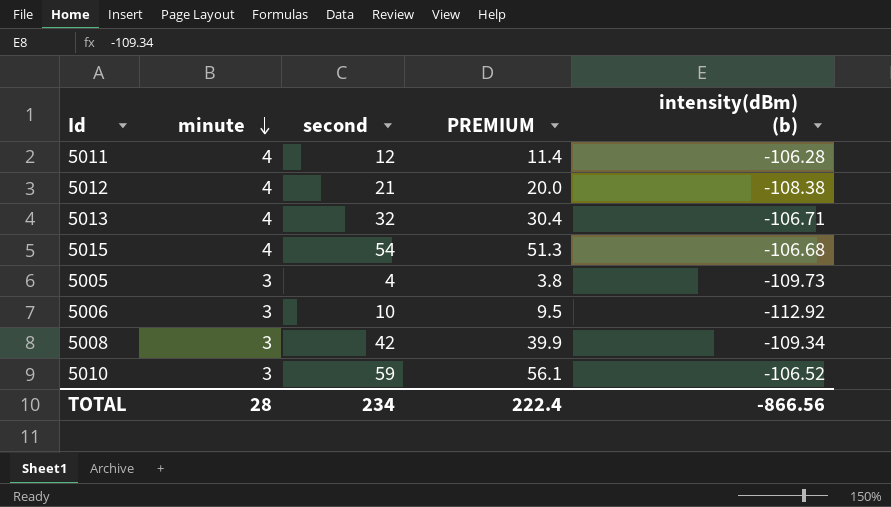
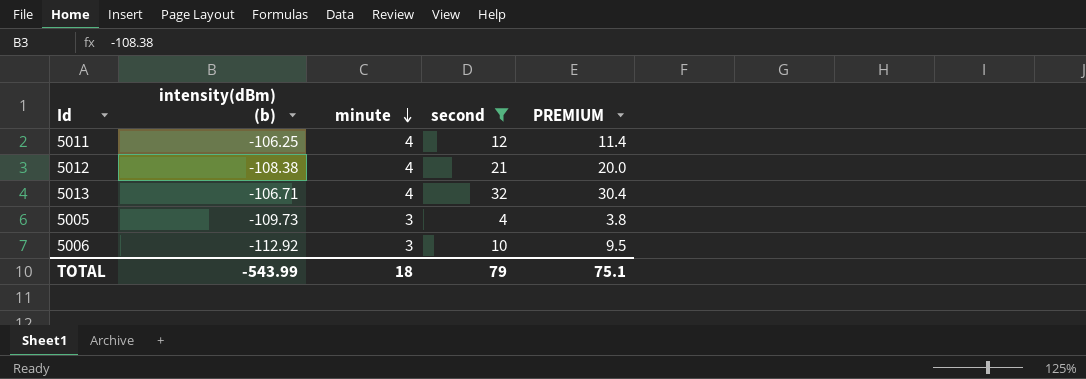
filter: none -> second <= 32
column intensity(dBm) (b) | position: 5 -> 2
5011 | intensity(dBm) (b): -106.28 -> -106.25
TOTAL | intensity(dBm) (b): -866.56 -> -543.99
TOTAL | minute: 28 -> 18
TOTAL | second: 234 -> 79
TOTAL | PREMIUM: 222.4 -> 75.1

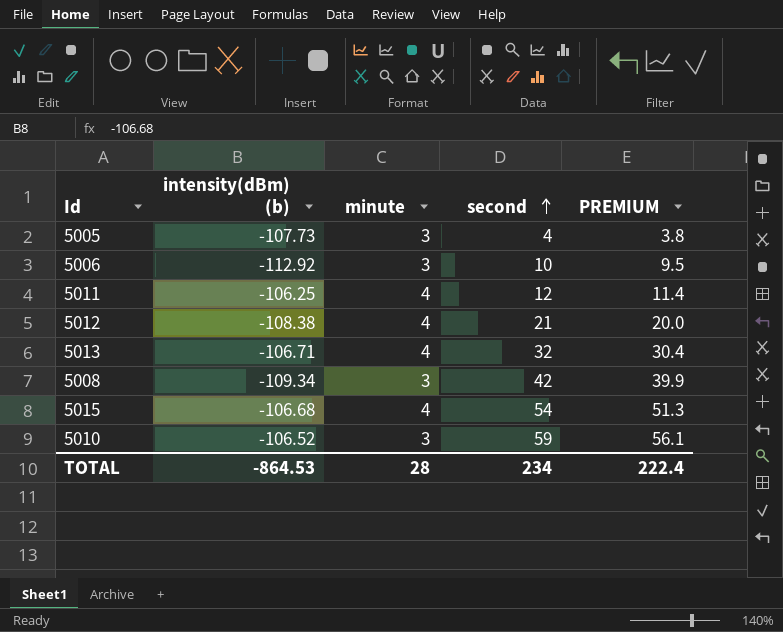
filter: second <= 32 -> none
row order: minute descending -> second ascending
5005 | intensity(dBm) (b): -109.73 -> -107.73
TOTAL | intensity(dBm) (b): -543.99 -> -864.53
TOTAL | minute: 18 -> 28
TOTAL | second: 79 -> 234
TOTAL | PREMIUM: 75.1 -> 222.4

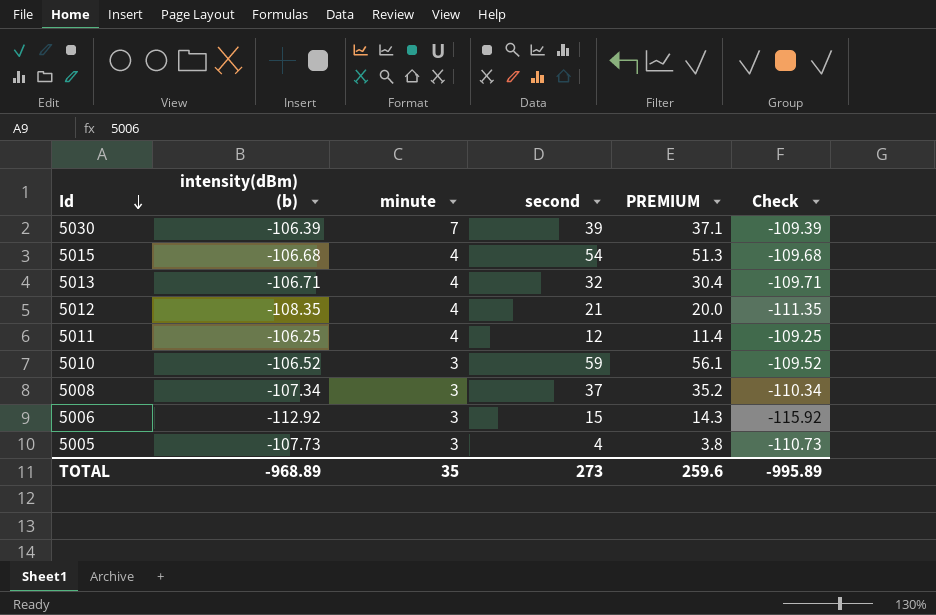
row order: second ascending -> Id descending
column Check | formula: none -> [intensity(dBm) (b)] - 3
row 5030: none -> -106.39 | 7 | 39 | 37.1 | -109.39
5012 | intensity(dBm) (b): -108.38 -> -108.35
5008 | intensity(dBm) (b): -109.34 -> -107.34
5008 | second: 42 -> 37
5008 | PREMIUM: 39.9 -> 35.2
5006 | second: 10 -> 15
5006 | PREMIUM: 9.5 -> 14.3
TOTAL | intensity(dBm) (b): -864.53 -> -968.89
TOTAL | minute: 28 -> 35
TOTAL | second: 234 -> 273
TOTAL | PREMIUM: 222.4 -> 259.6

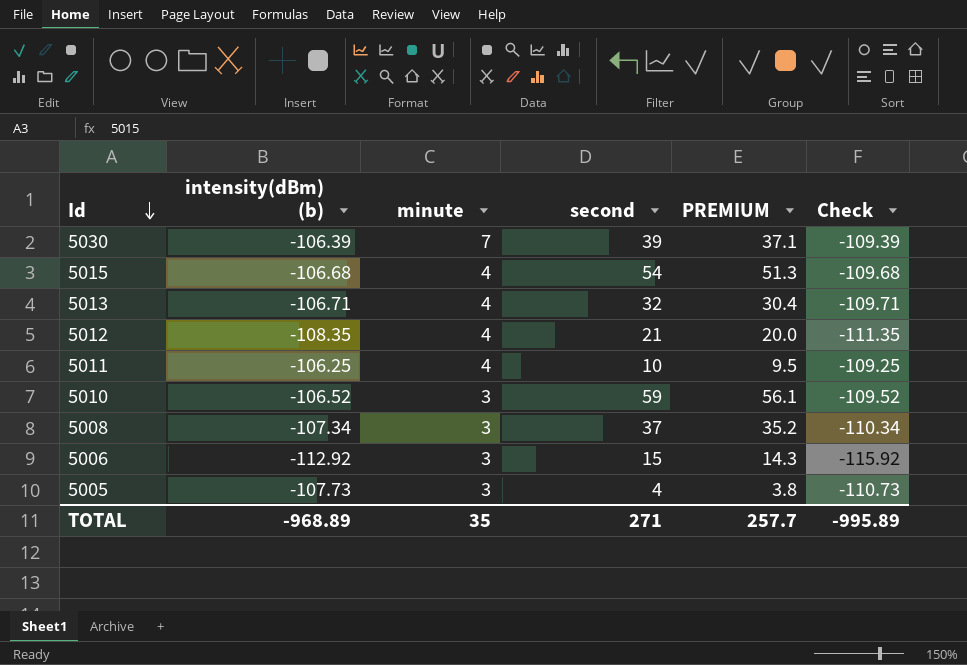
5011 | second: 12 -> 10
5011 | PREMIUM: 11.4 -> 9.5
TOTAL | second: 273 -> 271
TOTAL | PREMIUM: 259.6 -> 257.7

